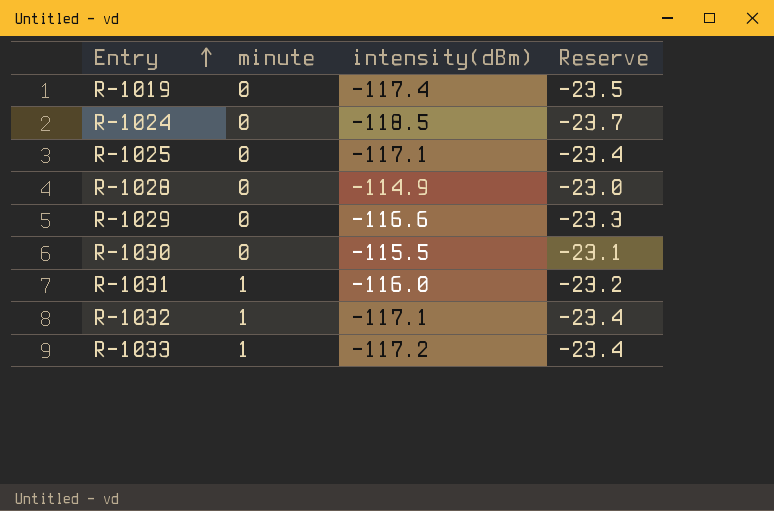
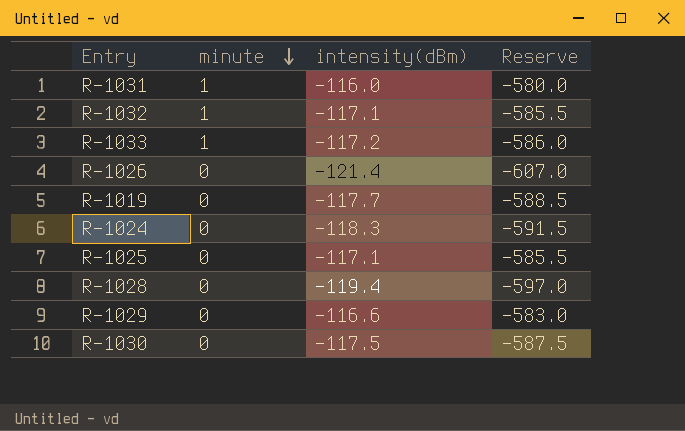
row order: Entry ascending -> minute descending
column Reserve | formula: [intensity(dBm)] * 0.2 -> [intensity(dBm)] * 5
row R-1026: none -> 0 | -121.4 | -607.0
R-1019 | intensity(dBm): -117.4 -> -117.7
R-1024 | intensity(dBm): -118.5 -> -118.3
R-1028 | intensity(dBm): -114.9 -> -119.4
R-1030 | intensity(dBm): -115.5 -> -117.5

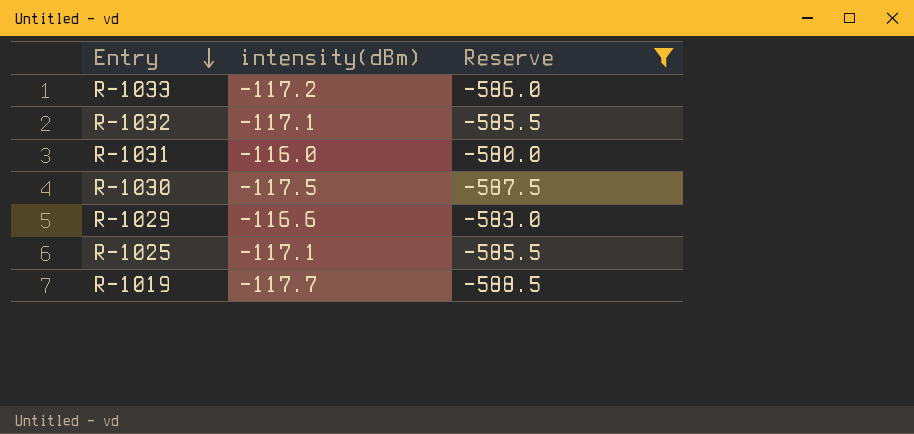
filter: none -> Reserve >= -588.5
row order: minute descending -> Entry descending
column minute | position: 2 -> none

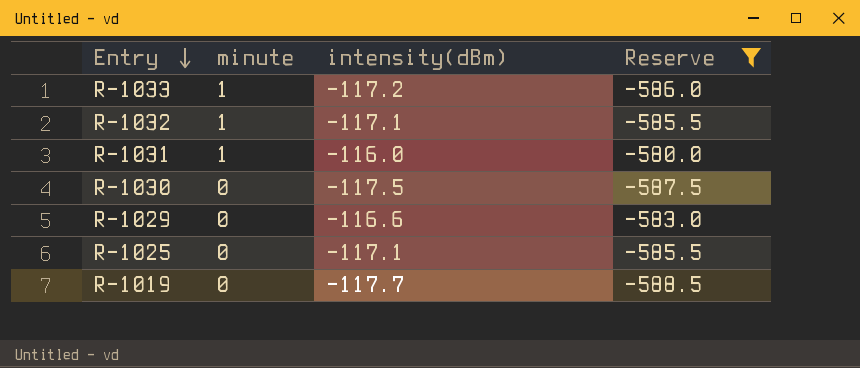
column minute | position: none -> 2

